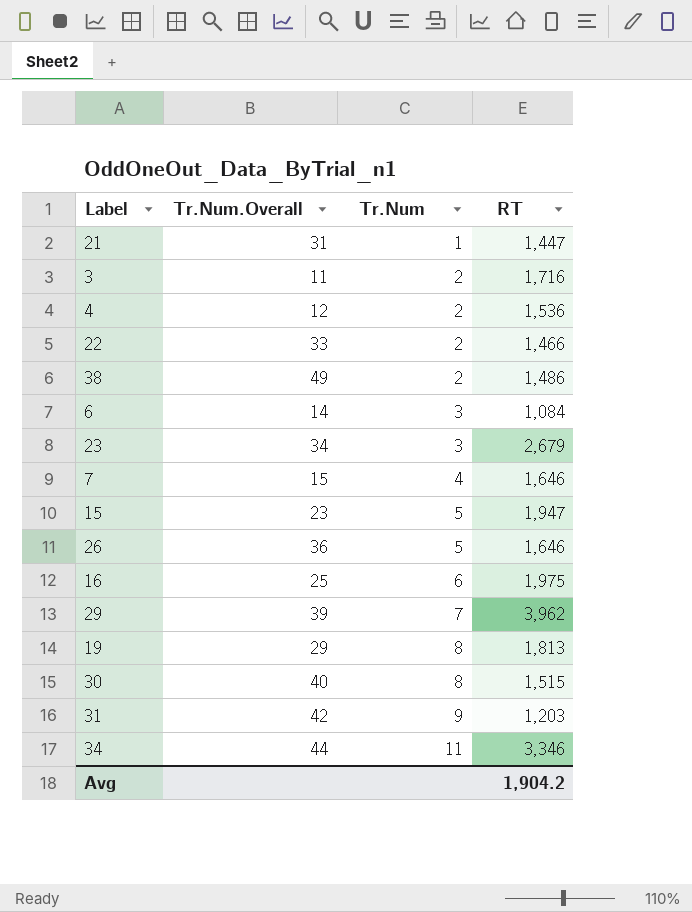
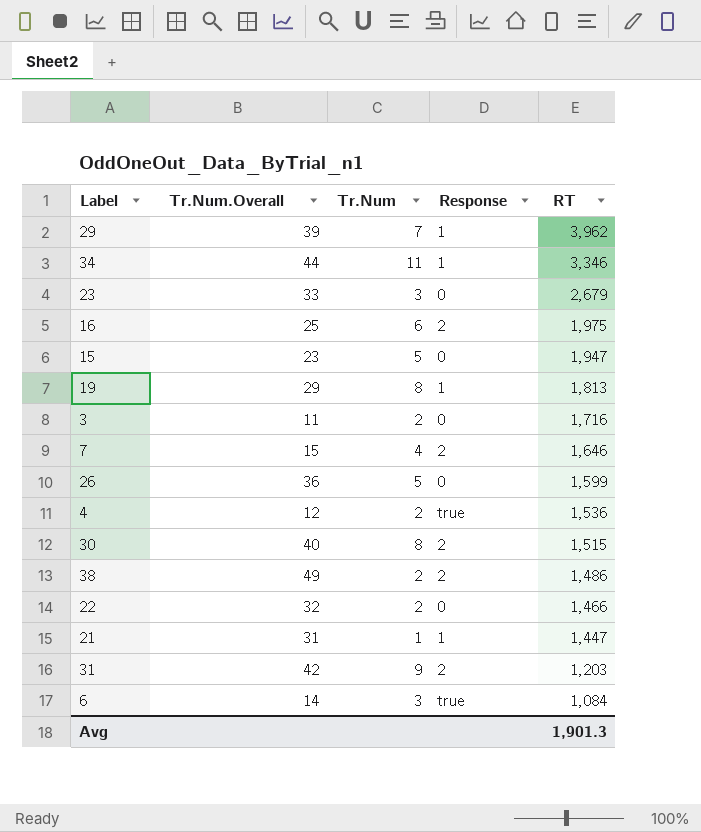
row order: Tr.Num ascending -> RT descending
column Response | position: none -> 4
23 | Tr.Num.Overall: 34 -> 33
26 | RT: 1,646 -> 1,599
22 | Tr.Num.Overall: 33 -> 32
Avg | RT: 1,904.2 -> 1,901.3

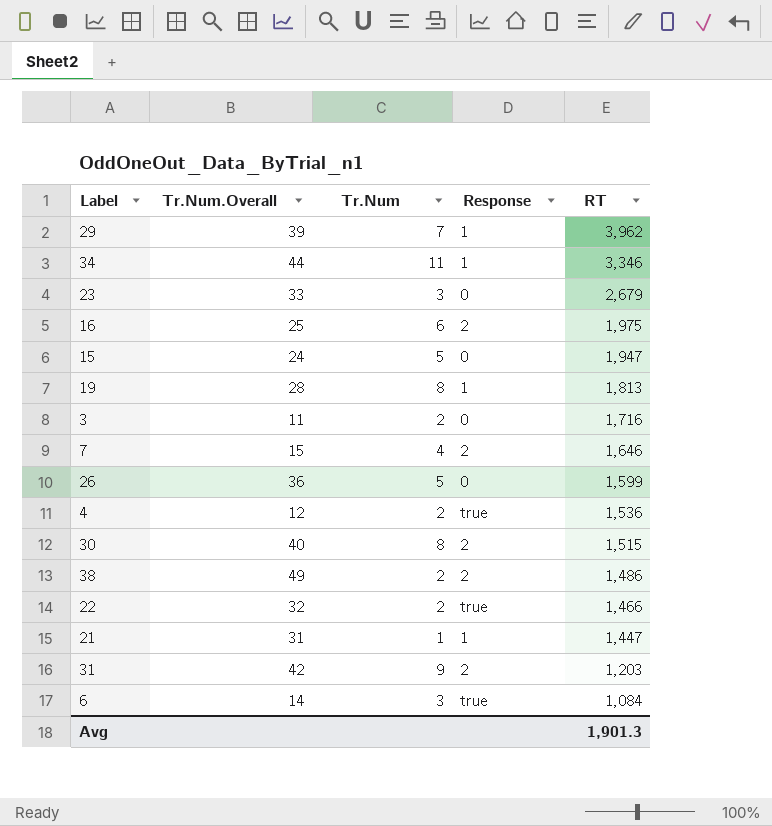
15 | Tr.Num.Overall: 23 -> 24
19 | Tr.Num.Overall: 29 -> 28
22 | Response: 0 -> true

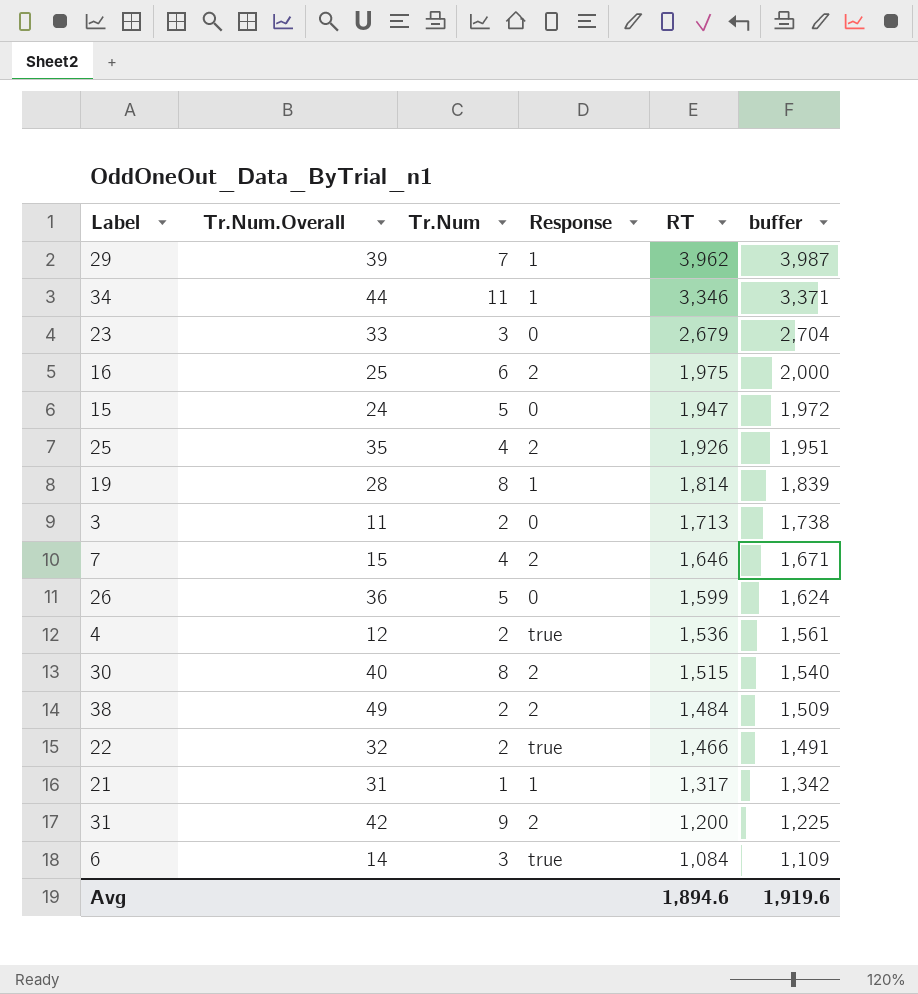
column buffer | formula: none -> [RT] + 25
row 25: none -> 35 | 4 | 2 | 1,926 | 1,951
19 | RT: 1,813 -> 1,814
3 | RT: 1,716 -> 1,713
38 | RT: 1,486 -> 1,484
21 | RT: 1,447 -> 1,317
31 | RT: 1,203 -> 1,200
Avg | RT: 1,901.3 -> 1,894.6

